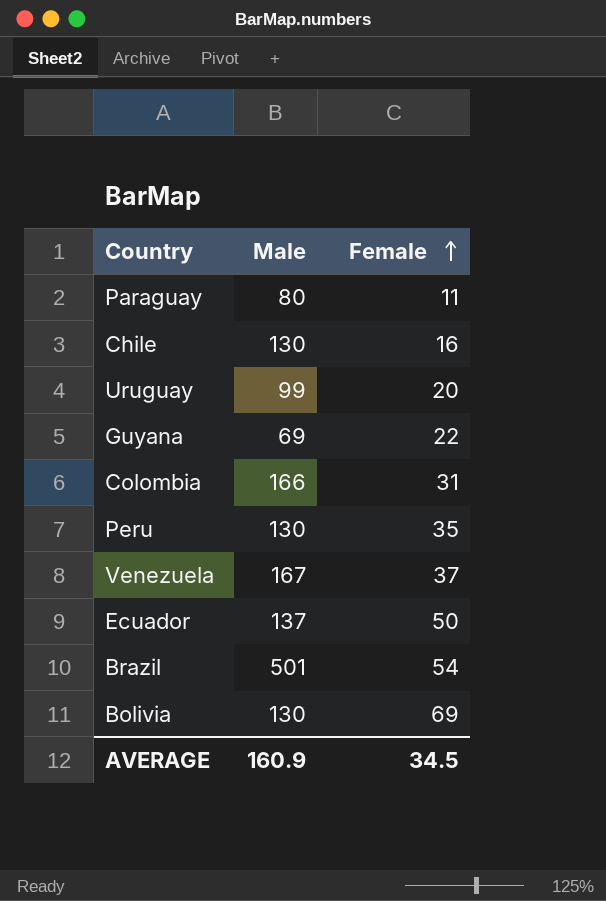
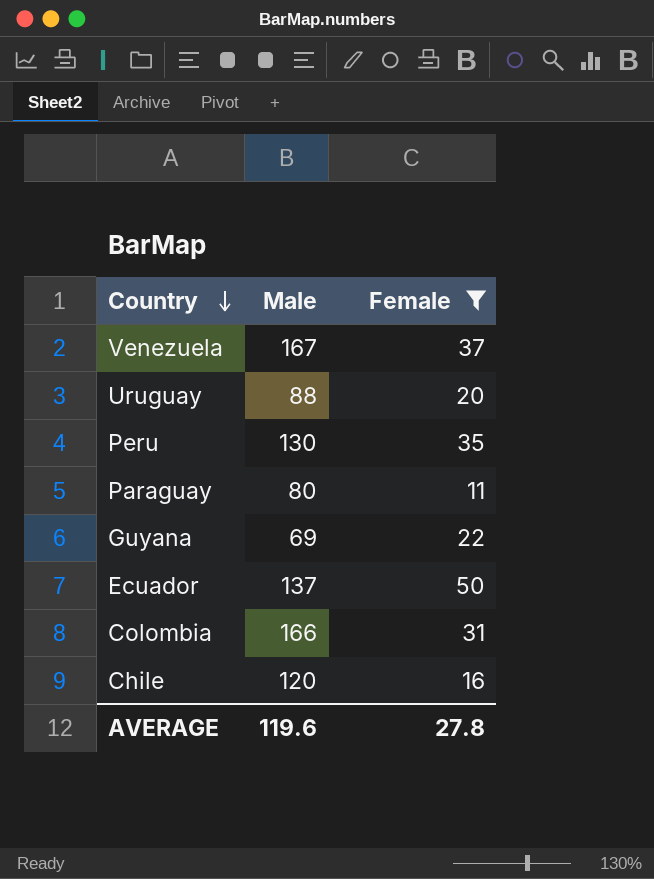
filter: none -> Female <= 50
row order: Female ascending -> Country descending
Uruguay | Male: 99 -> 88
Chile | Male: 130 -> 120
AVERAGE | Male: 160.9 -> 119.6
AVERAGE | Female: 34.5 -> 27.8

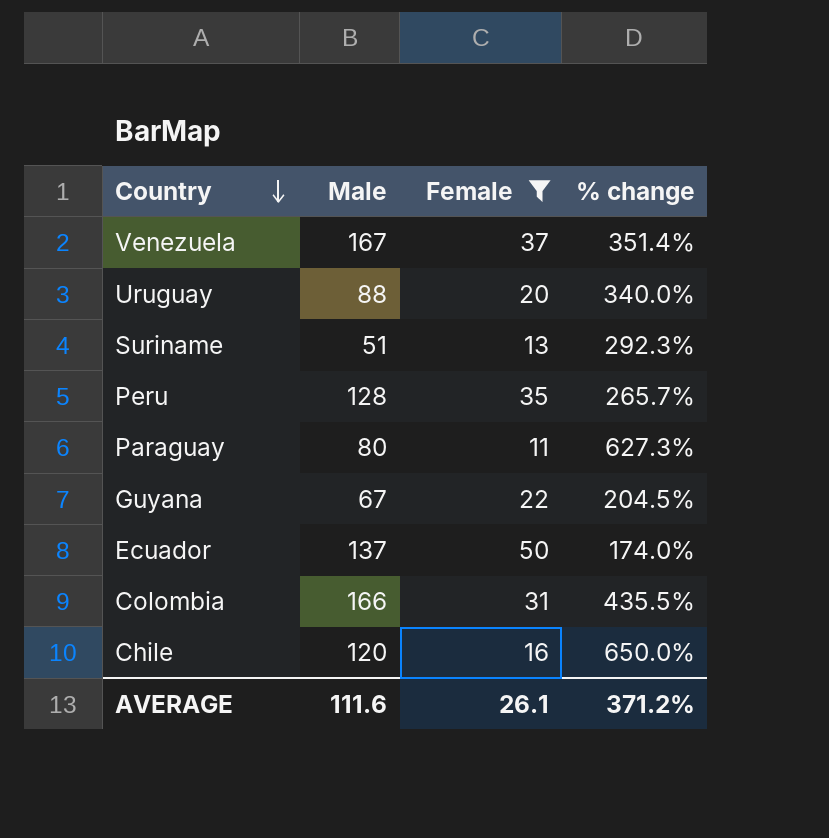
column % change | formula: none -> ([Male] - [Female]) / [Female]
row Suriname: none -> 51 | 13 | 292.3%
Peru | Male: 130 -> 128
Guyana | Male: 69 -> 67
AVERAGE | Male: 119.6 -> 111.6
AVERAGE | Female: 27.8 -> 26.1

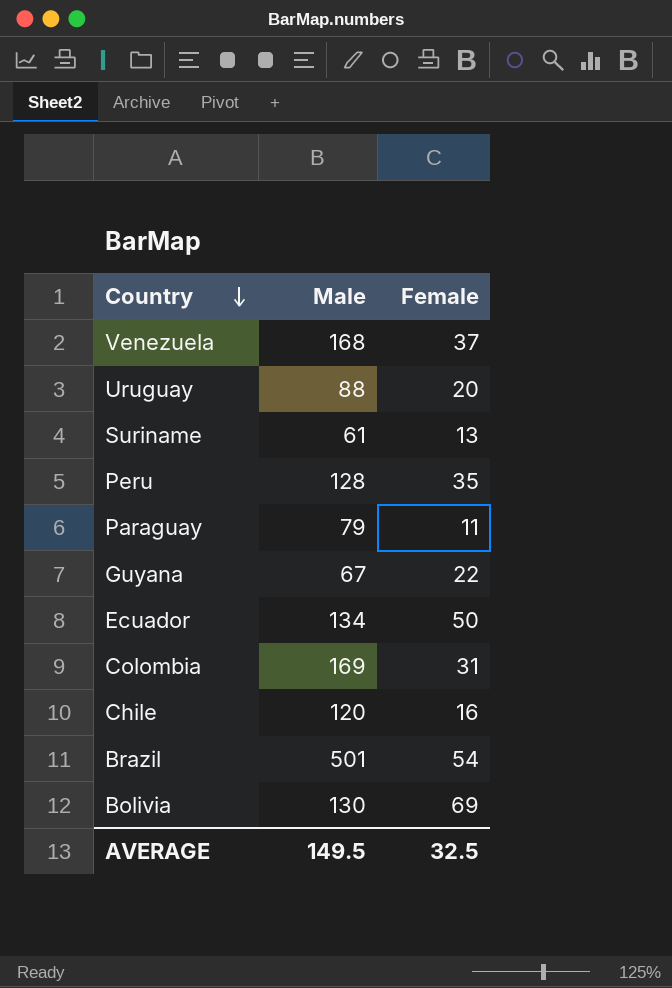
filter: Female <= 50 -> none
column % change | formula: ([Male] - [Female]) / [Female] -> none
Venezuela | Male: 167 -> 168
Suriname | Male: 51 -> 61
Paraguay | Male: 80 -> 79
Ecuador | Male: 137 -> 134
Colombia | Male: 166 -> 169
AVERAGE | Male: 111.6 -> 149.5
AVERAGE | Female: 26.1 -> 32.5

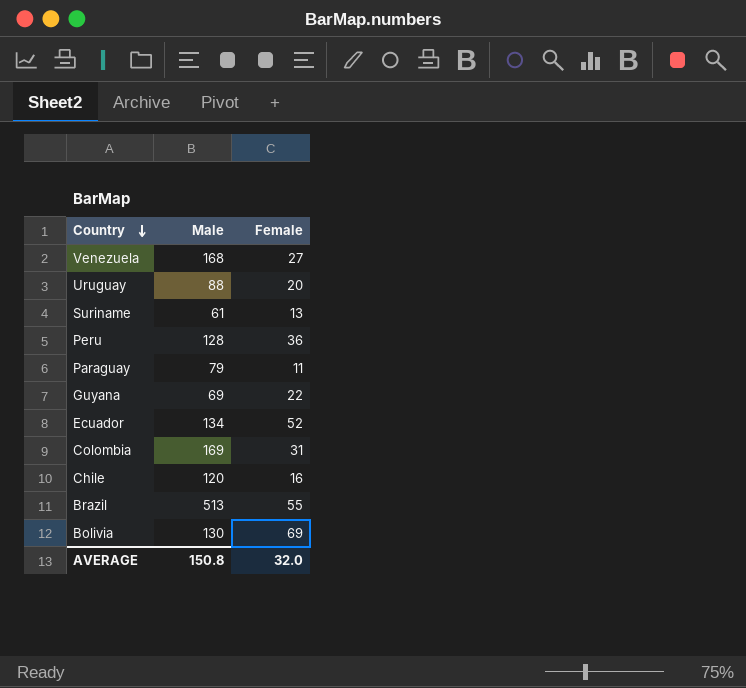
Venezuela | Female: 37 -> 27
Peru | Female: 35 -> 36
Guyana | Male: 67 -> 69
Ecuador | Female: 50 -> 52
Brazil | Male: 501 -> 513
Brazil | Female: 54 -> 55
AVERAGE | Male: 149.5 -> 150.8
AVERAGE | Female: 32.5 -> 32.0

